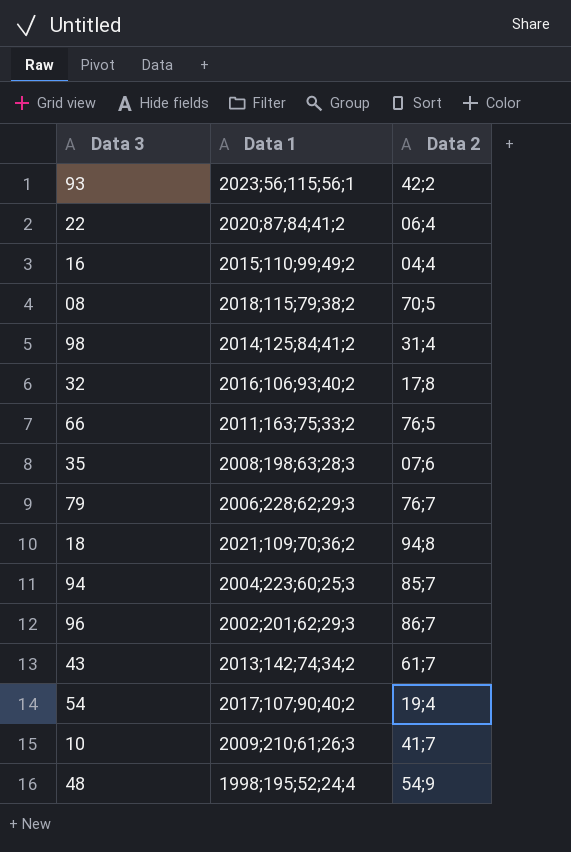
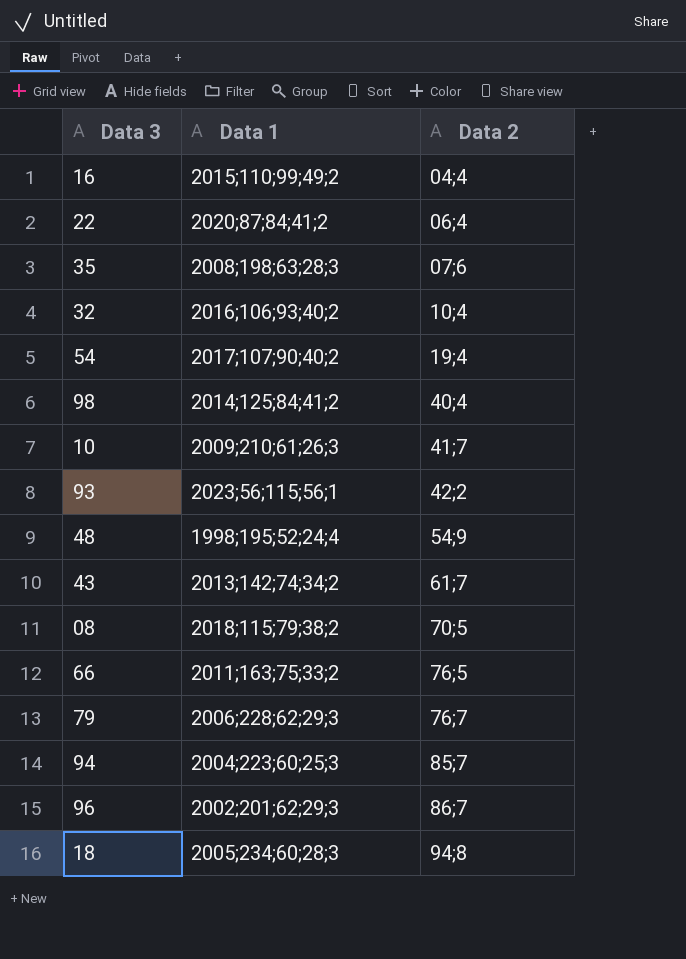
row order: none -> Data 2 ascending
32 | Data 2: 17;8 -> 10;4
98 | Data 2: 31;4 -> 40;4
18 | Data 1: 2021;109;70;36;2 -> 2005;234;60;28;3

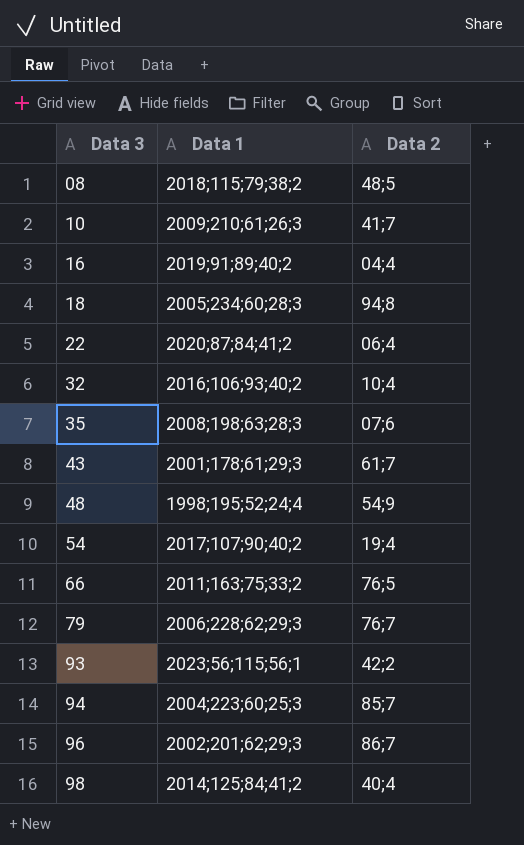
row order: Data 2 ascending -> Data 3 ascending
08 | Data 2: 70;5 -> 48;5
16 | Data 1: 2015;110;99;49;2 -> 2019;91;89;40;2
43 | Data 1: 2013;142;74;34;2 -> 2001;178;61;29;3

